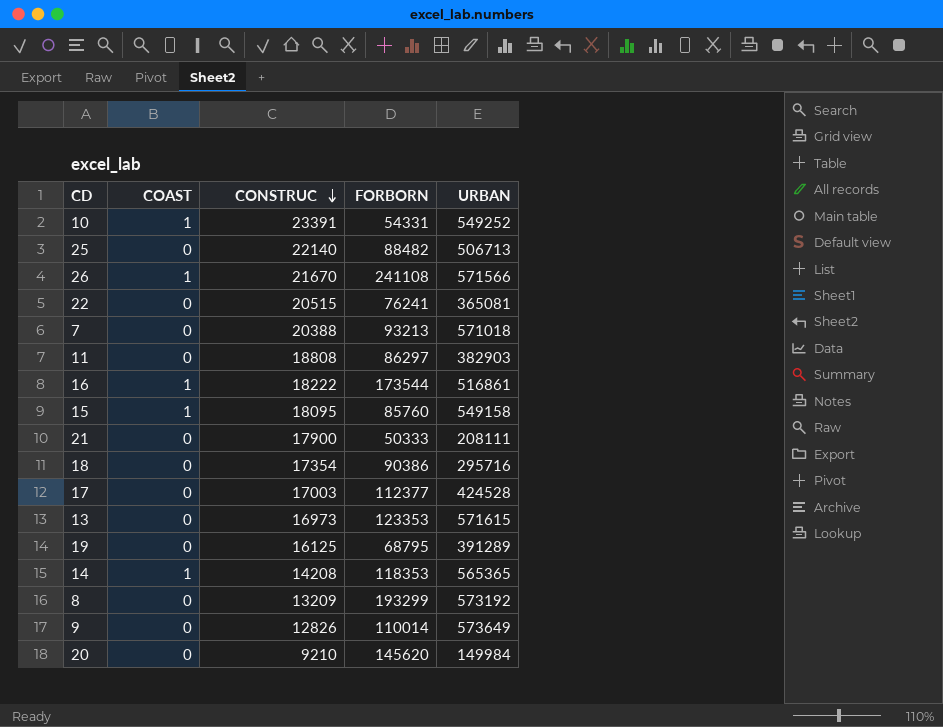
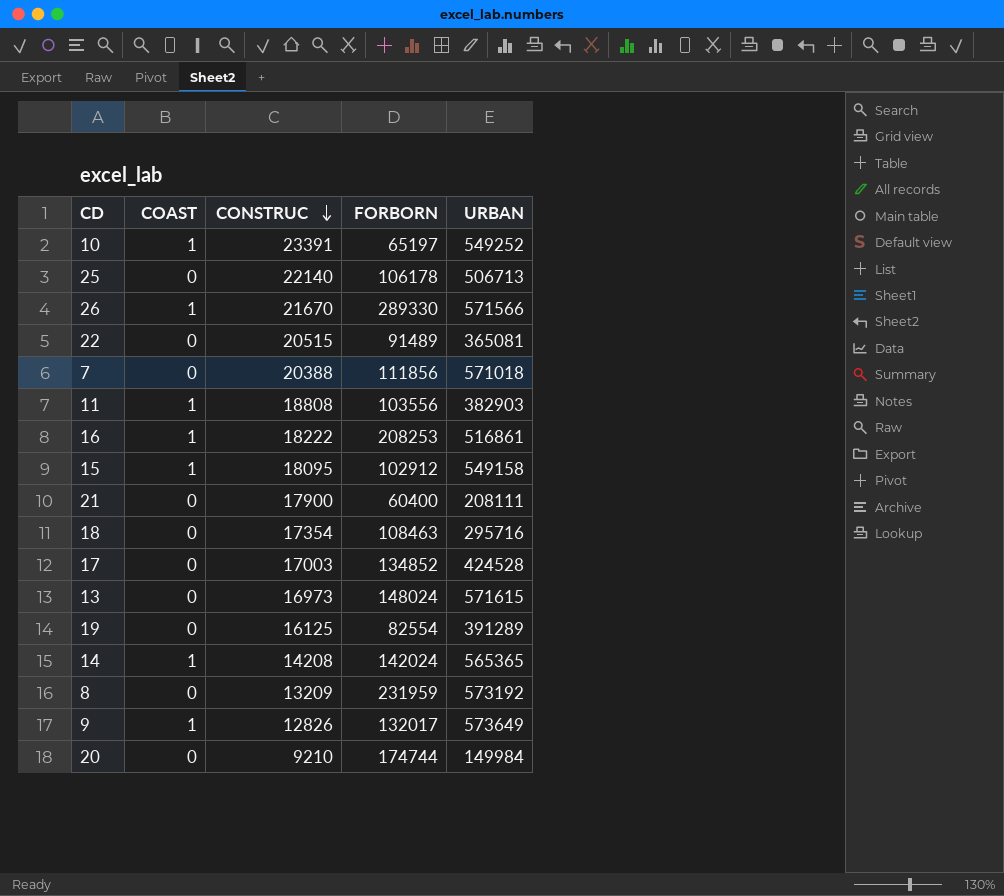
10 | FORBORN: 54331 -> 65197
25 | FORBORN: 88482 -> 106178
26 | FORBORN: 241108 -> 289330
22 | FORBORN: 76241 -> 91489
7 | FORBORN: 93213 -> 111856
11 | COAST: 0 -> 1
11 | FORBORN: 86297 -> 103556
16 | FORBORN: 173544 -> 208253
15 | FORBORN: 85760 -> 102912
21 | FORBORN: 50333 -> 60400
18 | FORBORN: 90386 -> 108463
17 | FORBORN: 112377 -> 134852
13 | FORBORN: 123353 -> 148024
19 | FORBORN: 68795 -> 82554
14 | FORBORN: 118353 -> 142024
8 | FORBORN: 193299 -> 231959
9 | COAST: 0 -> 1
9 | FORBORN: 110014 -> 132017
20 | FORBORN: 145620 -> 174744

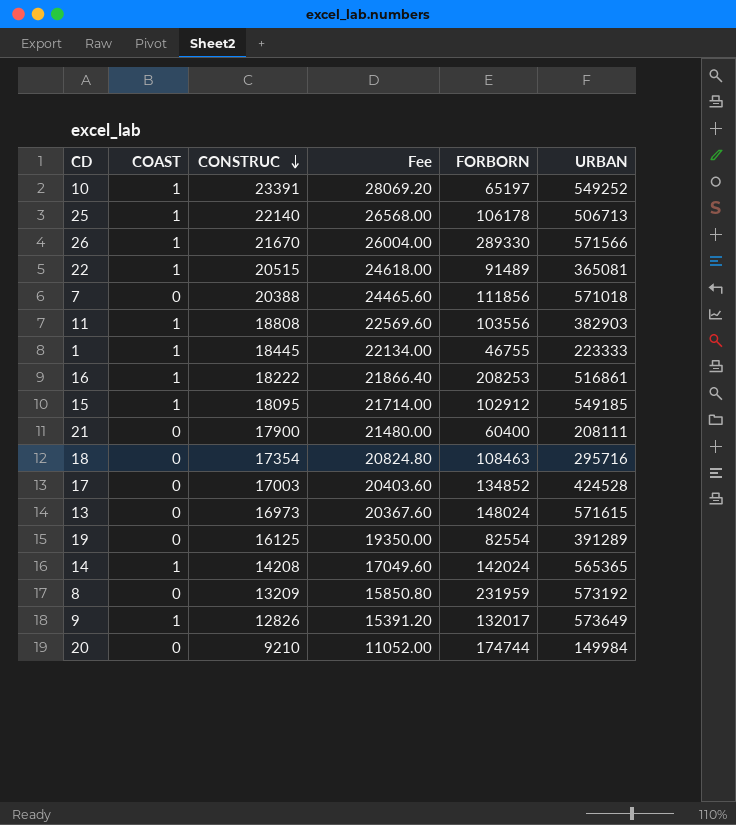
column Fee | formula: none -> [CONSTRUC] * 1.2
25 | COAST: 0 -> 1
22 | COAST: 0 -> 1
row 1: none -> 1 | 18445 | 22134.00 | 46755 | 223333
15 | URBAN: 549158 -> 549185

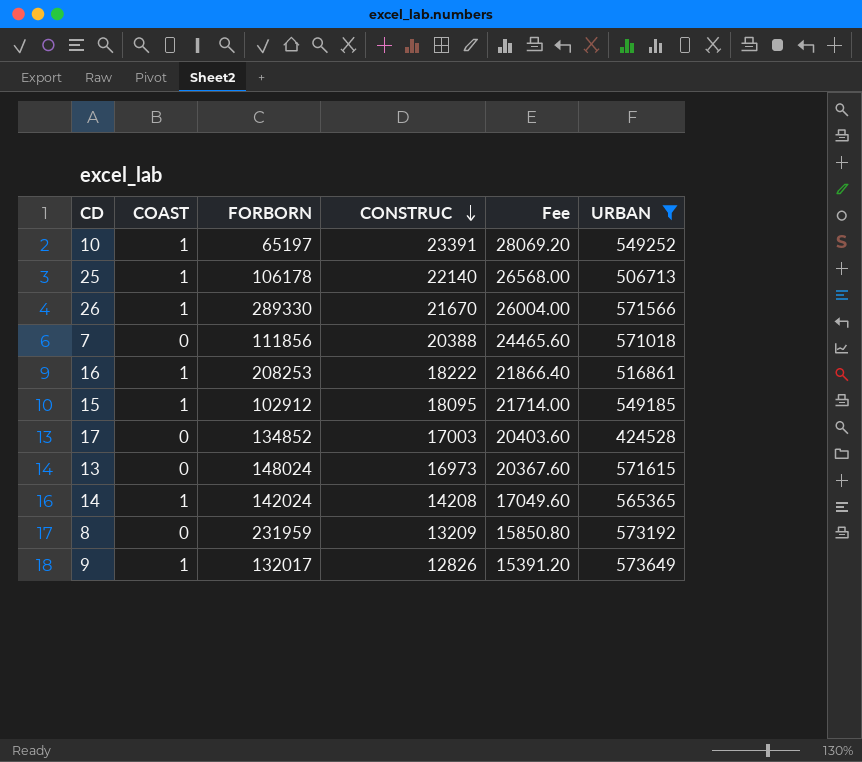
filter: none -> URBAN >= 424528
column FORBORN | position: 5 -> 3

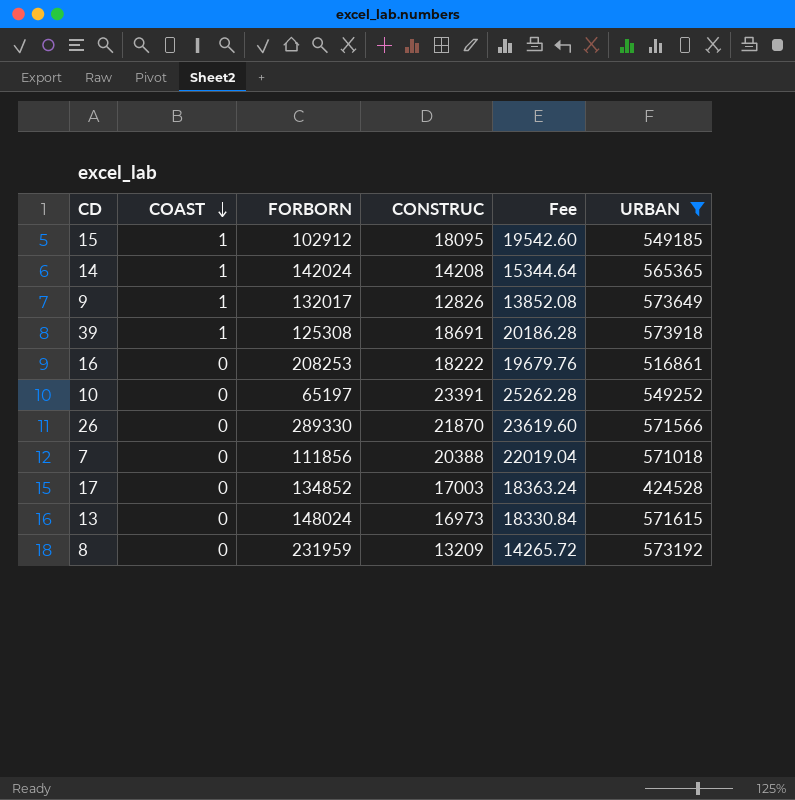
row order: CONSTRUC descending -> COAST descending
column Fee | formula: [CONSTRUC] * 1.2 -> [CONSTRUC] * 1.08
row 25: 1 | 106178 | 22140 | 26568.00 | 506713 -> none
row 39: none -> 1 | 125308 | 18691 | 20186.28 | 573918
16 | COAST: 1 -> 0
10 | COAST: 1 -> 0
26 | COAST: 1 -> 0
26 | CONSTRUC: 21670 -> 21870

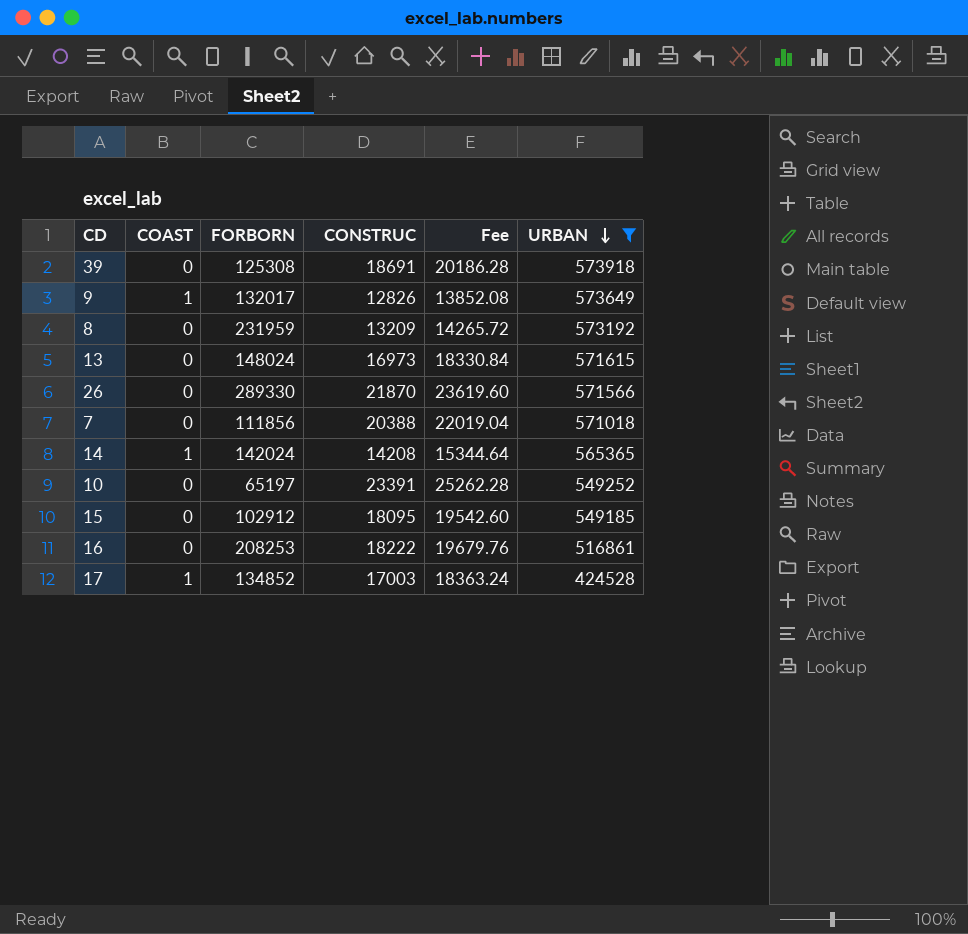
row order: COAST descending -> URBAN descending
39 | COAST: 1 -> 0
15 | COAST: 1 -> 0
17 | COAST: 0 -> 1

